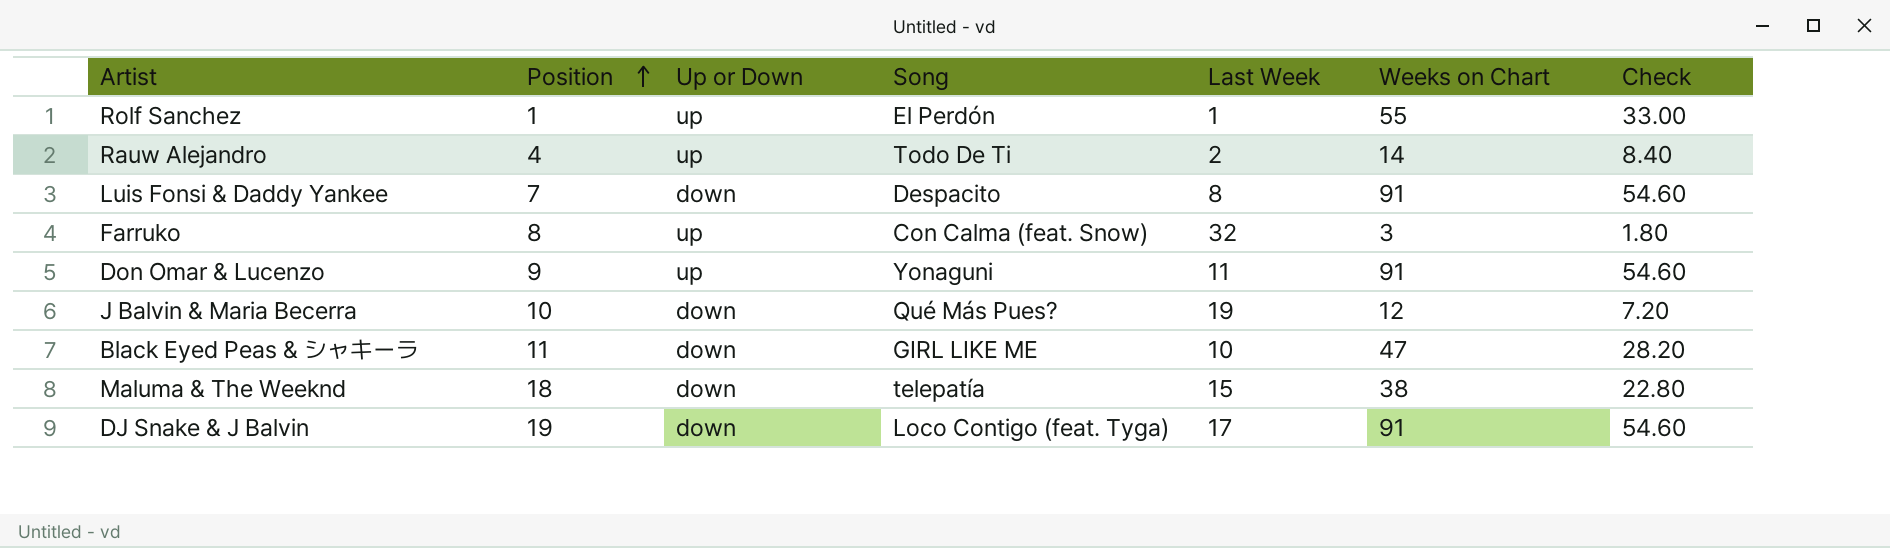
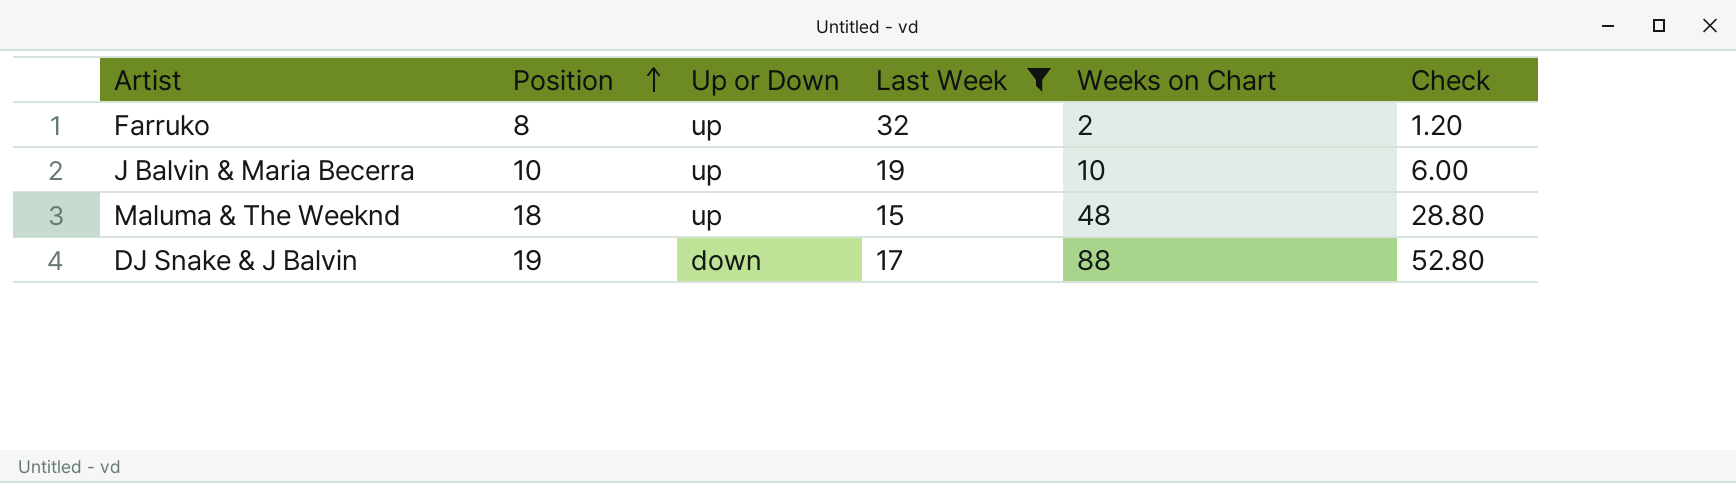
filter: none -> Last Week >= 15
column Song | position: 4 -> none
Farruko | Weeks on Chart: 3 -> 2
Farruko | Check: 1.80 -> 1.20
J Balvin & Maria Becerra | Up or Down: down -> up
J Balvin & Maria Becerra | Weeks on Chart: 12 -> 10
J Balvin & Maria Becerra | Check: 7.20 -> 6.00
Maluma & The Weeknd | Up or Down: down -> up
Maluma & The Weeknd | Weeks on Chart: 38 -> 48
Maluma & The Weeknd | Check: 22.80 -> 28.80
DJ Snake & J Balvin | Weeks on Chart: 91 -> 88
DJ Snake & J Balvin | Check: 54.60 -> 52.80

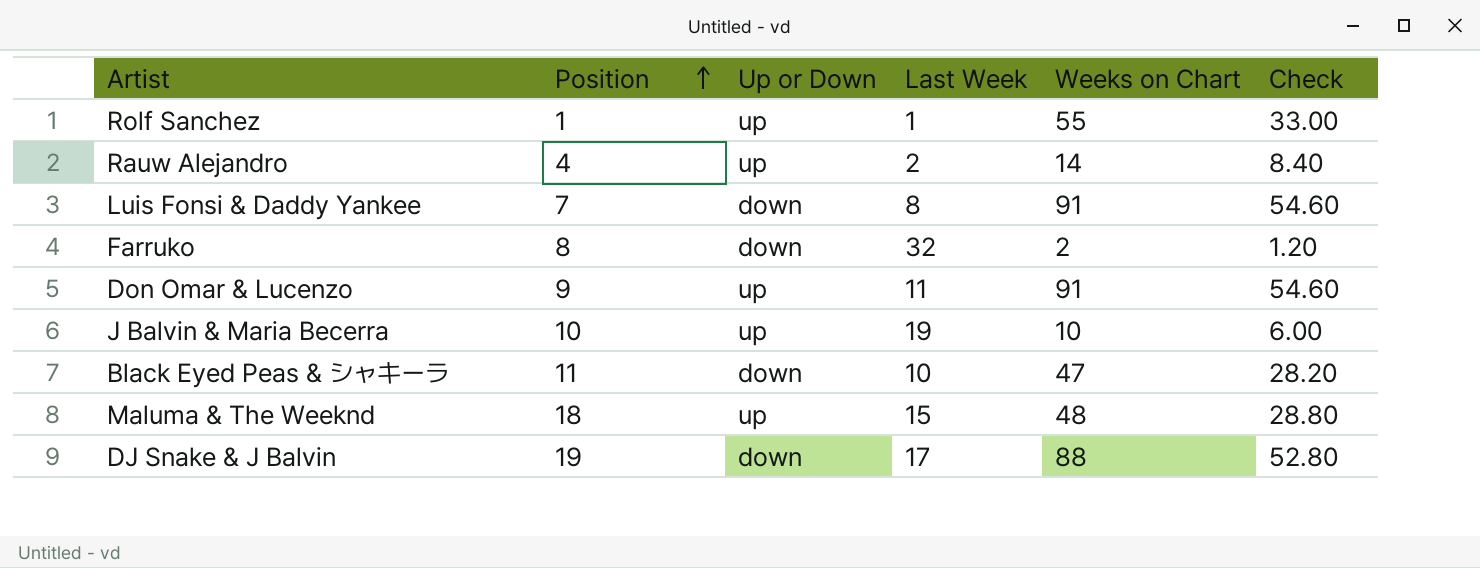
filter: Last Week >= 15 -> none
Farruko | Up or Down: up -> down

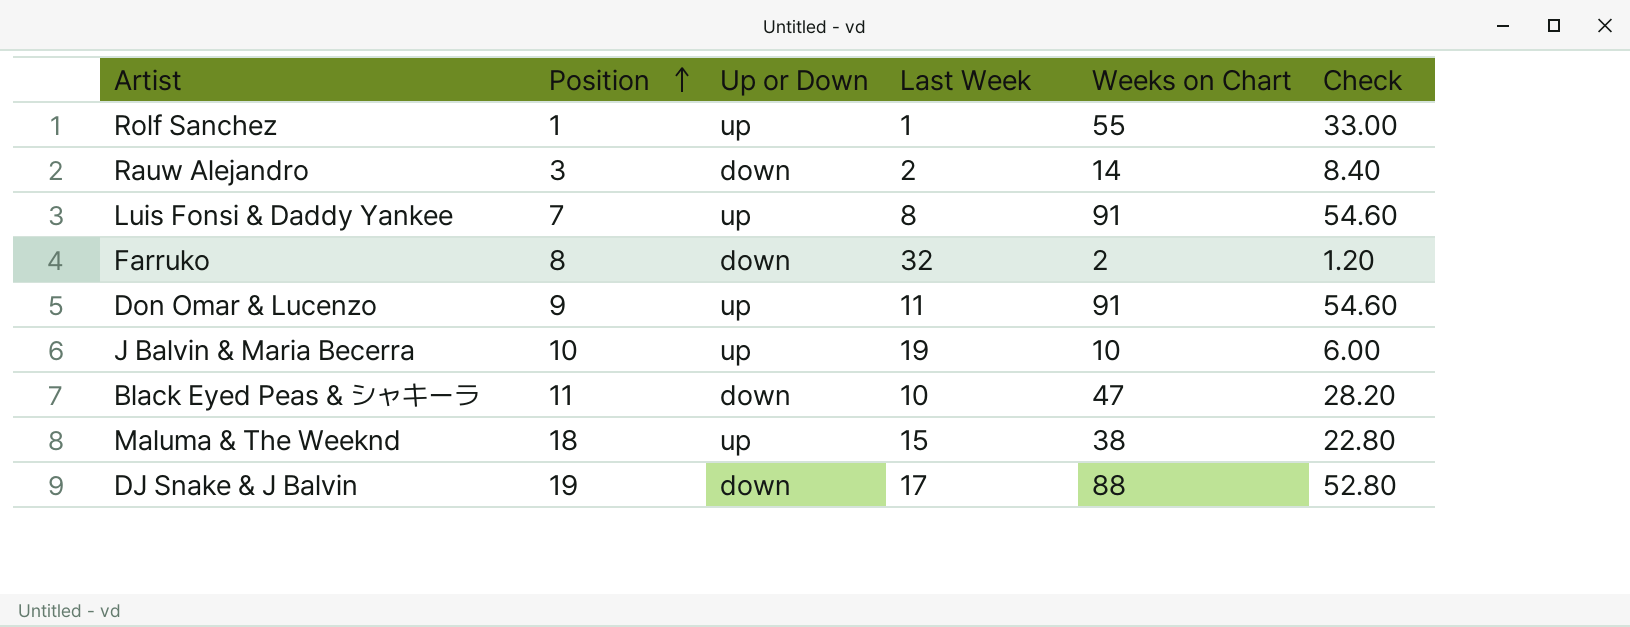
Rauw Alejandro | Position: 4 -> 3
Rauw Alejandro | Up or Down: up -> down
Luis Fonsi & Daddy Yankee | Up or Down: down -> up
Maluma & The Weeknd | Weeks on Chart: 48 -> 38
Maluma & The Weeknd | Check: 28.80 -> 22.80

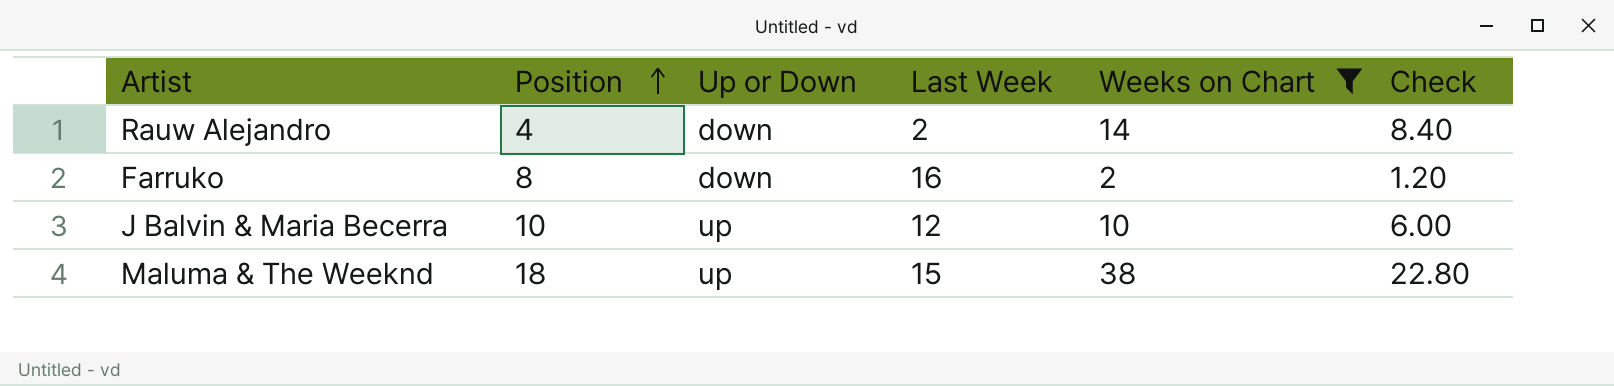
filter: none -> Weeks on Chart <= 38
Rauw Alejandro | Position: 3 -> 4
Farruko | Last Week: 32 -> 16
J Balvin & Maria Becerra | Last Week: 19 -> 12

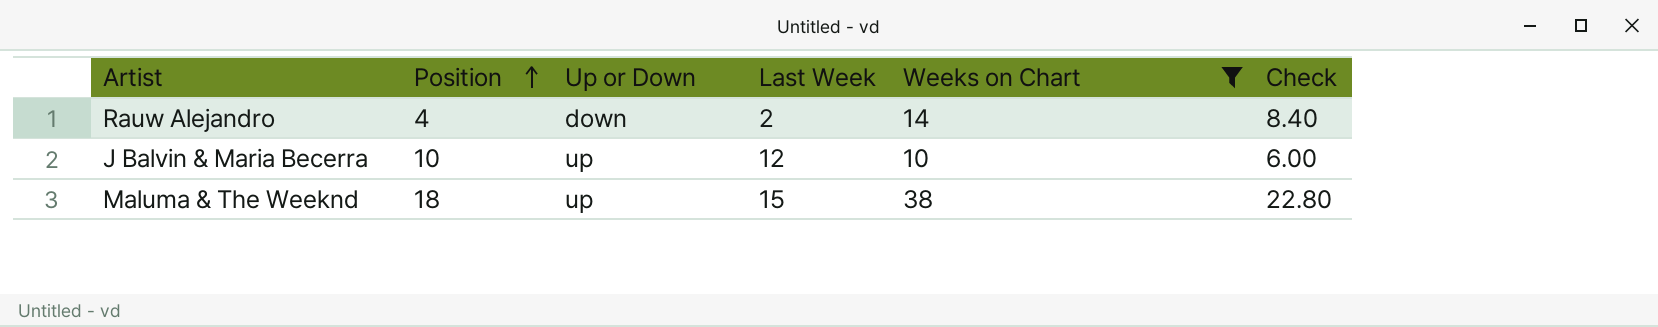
row Farruko: 8 | down | 16 | 2 | 1.20 -> none

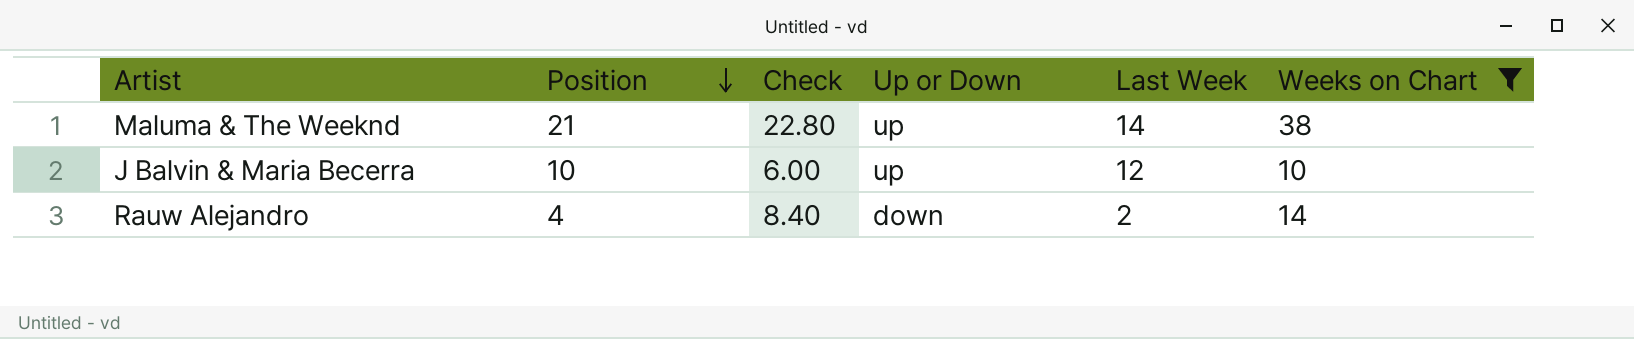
row order: Position ascending -> Position descending
column Check | position: 6 -> 3
Maluma & The Weeknd | Position: 18 -> 21
Maluma & The Weeknd | Last Week: 15 -> 14

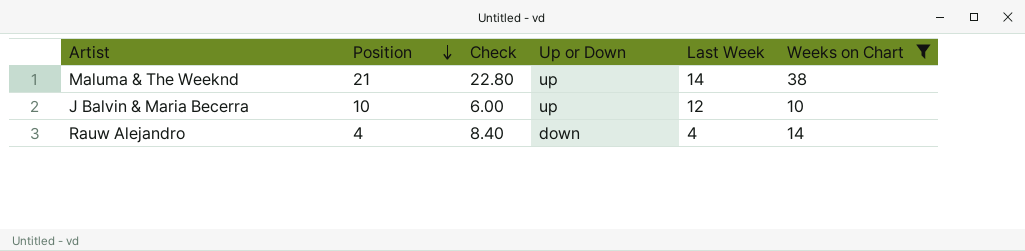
Rauw Alejandro | Last Week: 2 -> 4

